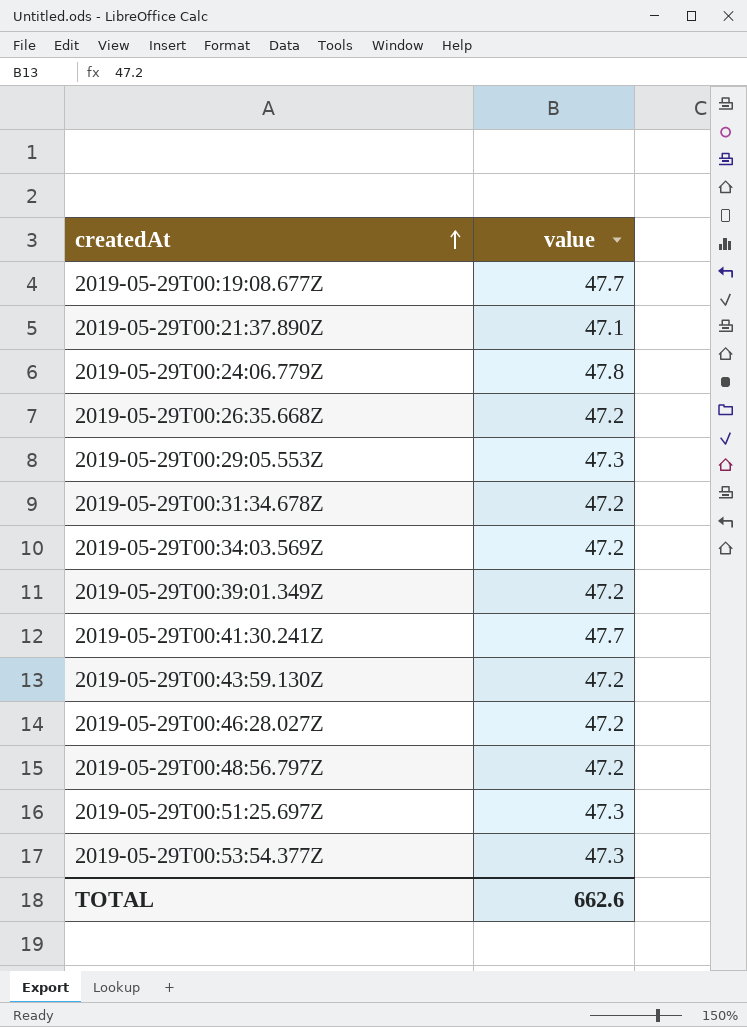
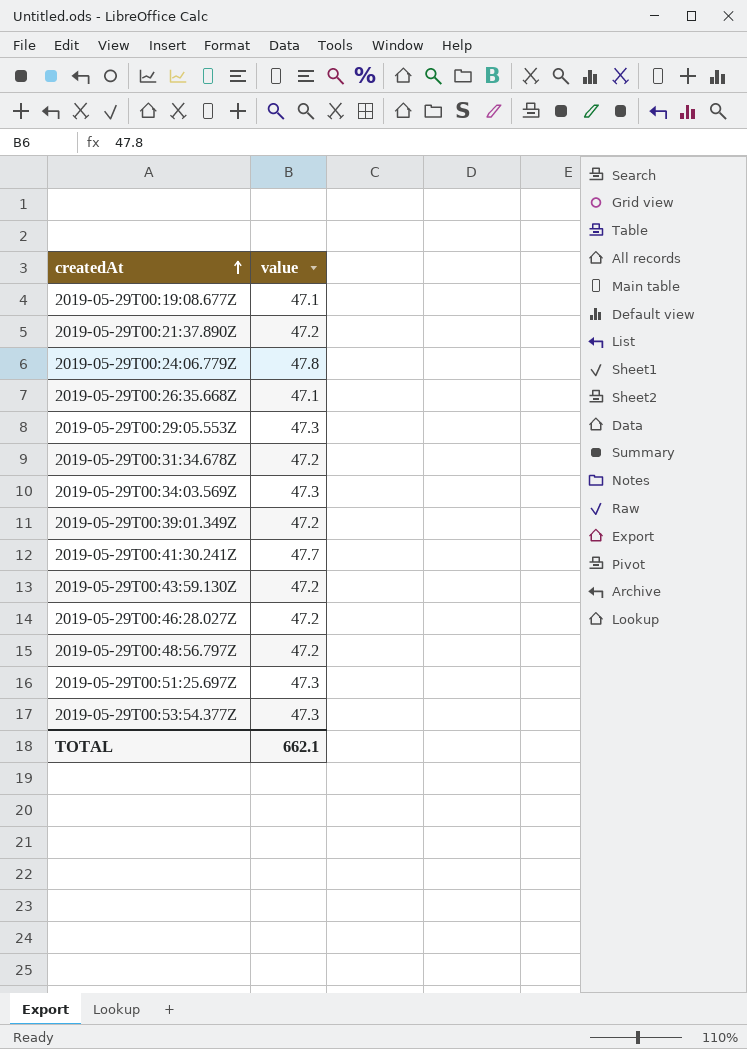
2019-05-29T00:19:08.677Z | value: 47.7 -> 47.1
2019-05-29T00:21:37.890Z | value: 47.1 -> 47.2
2019-05-29T00:26:35.668Z | value: 47.2 -> 47.1
2019-05-29T00:34:03.569Z | value: 47.2 -> 47.3
TOTAL | value: 662.6 -> 662.1

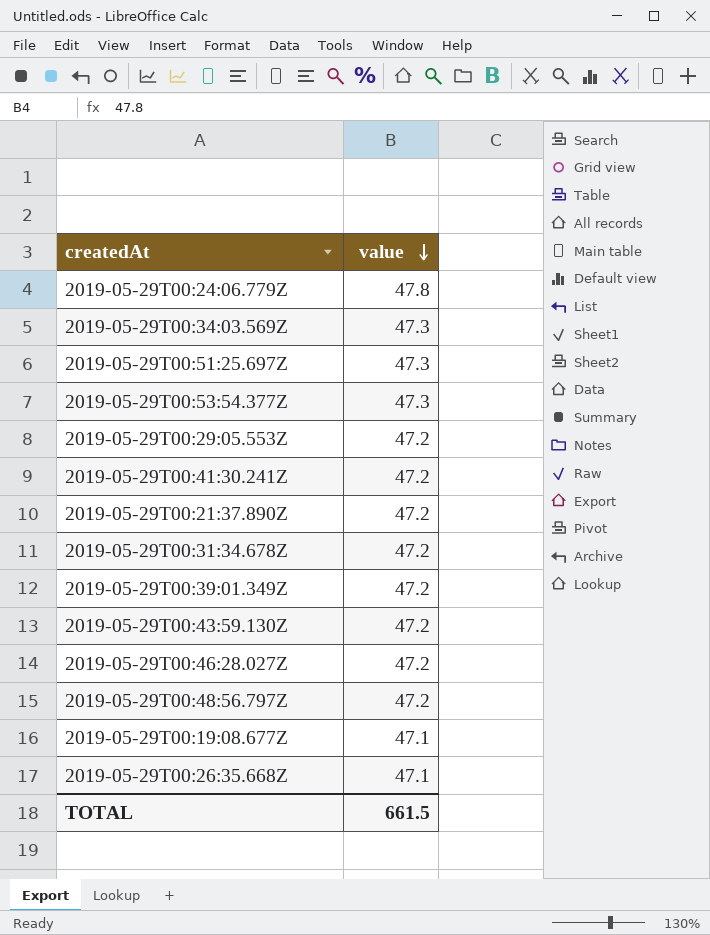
row order: createdAt ascending -> value descending
2019-05-29T00:29:05.553Z | value: 47.3 -> 47.2
2019-05-29T00:41:30.241Z | value: 47.7 -> 47.2
TOTAL | value: 662.1 -> 661.5

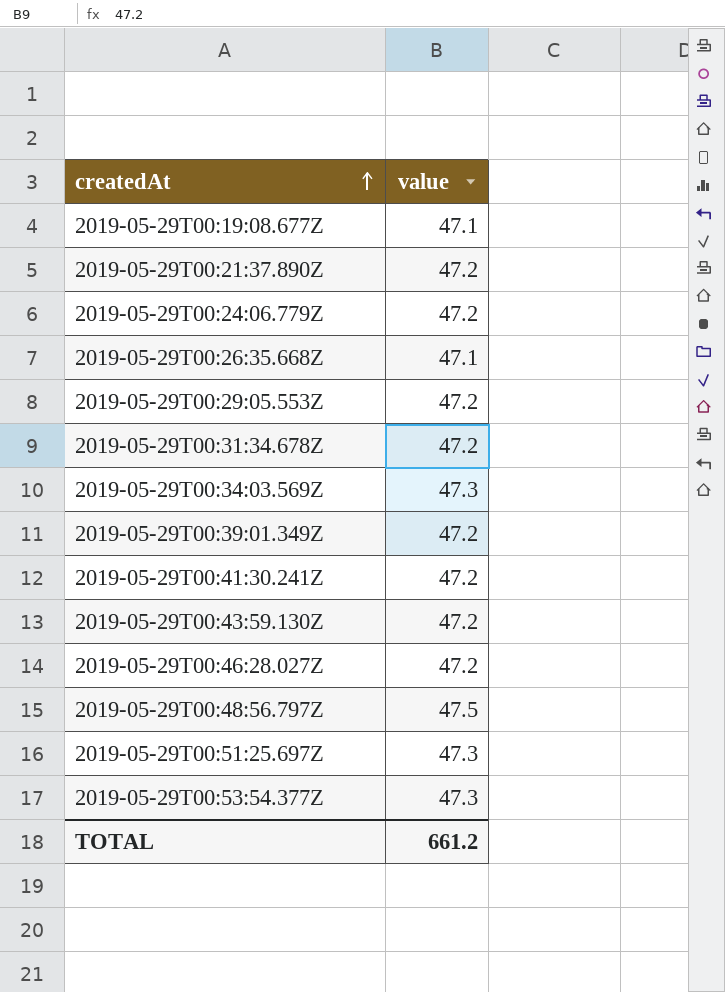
row order: value descending -> createdAt ascending
2019-05-29T00:24:06.779Z | value: 47.8 -> 47.2
2019-05-29T00:48:56.797Z | value: 47.2 -> 47.5
TOTAL | value: 661.5 -> 661.2

